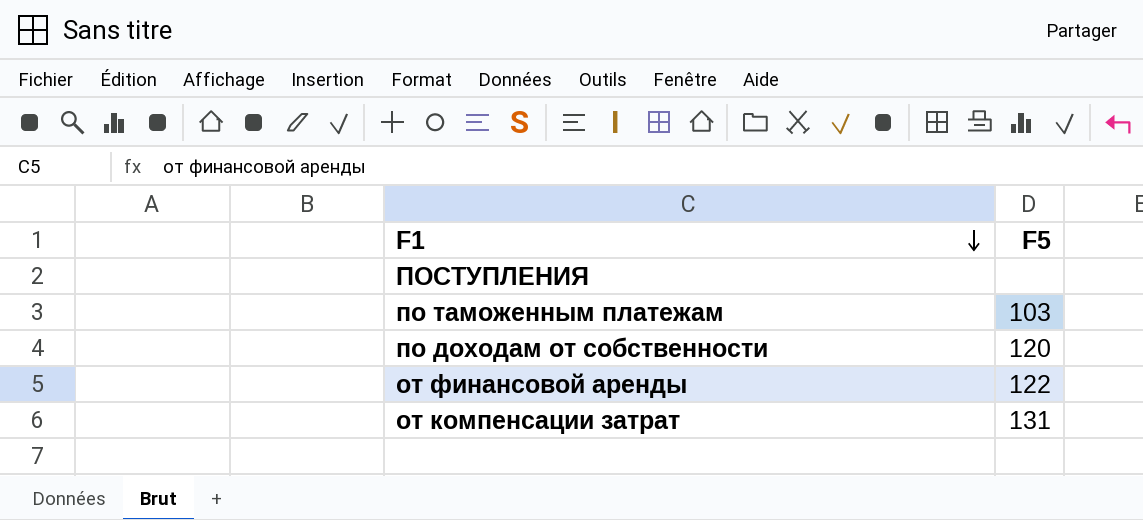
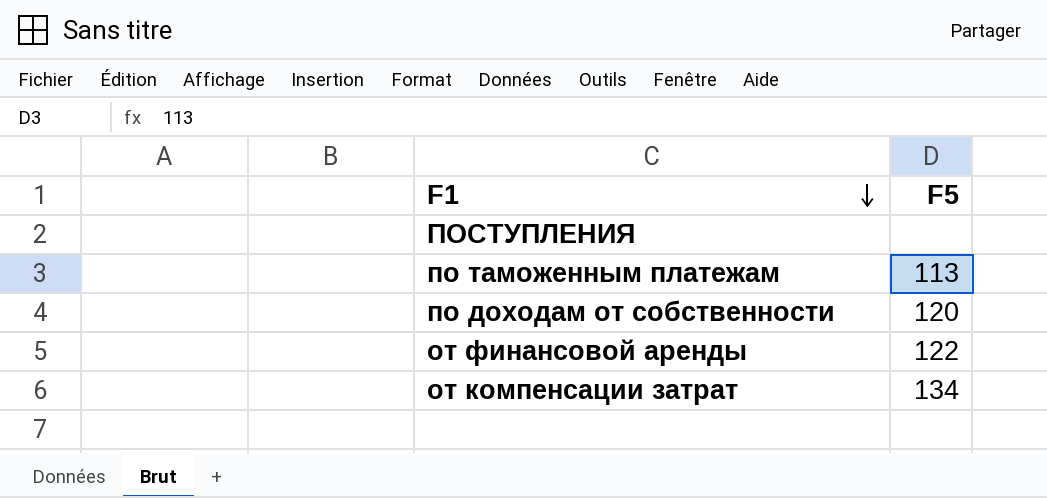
по таможенным платежам | F5: 103 -> 113
от компенсации затрат | F5: 131 -> 134

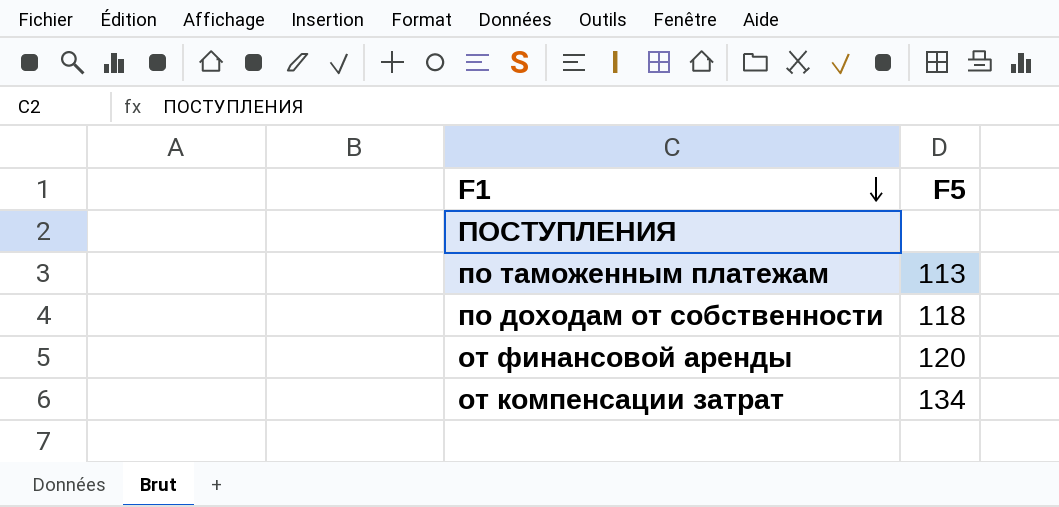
по доходам от собственности | F5: 120 -> 118
от финансовой аренды | F5: 122 -> 120

